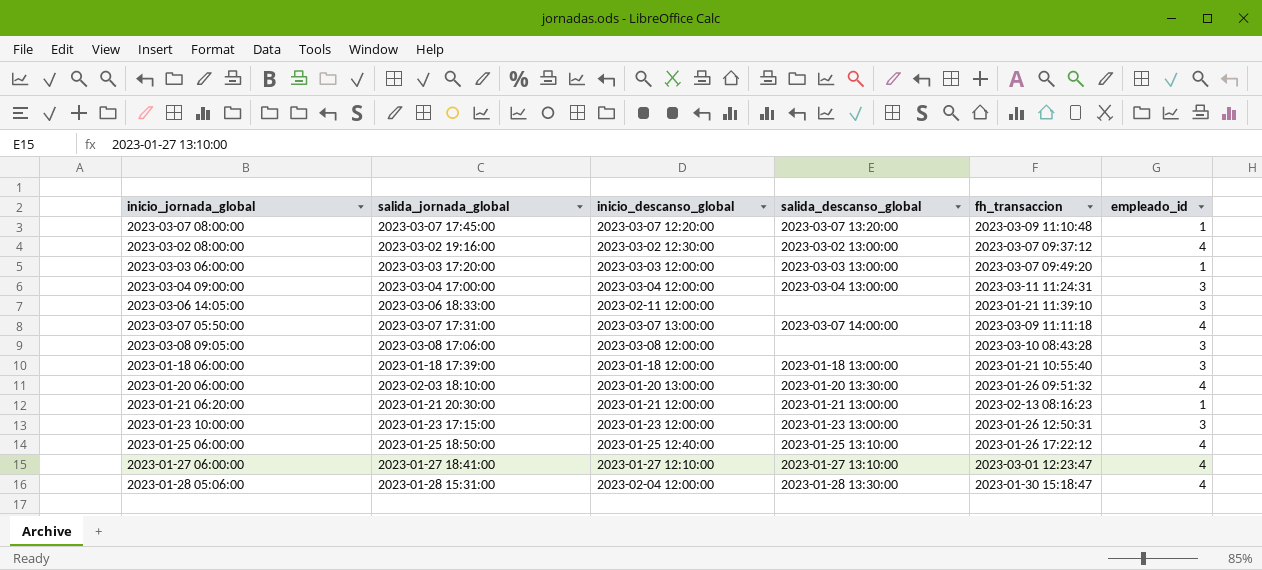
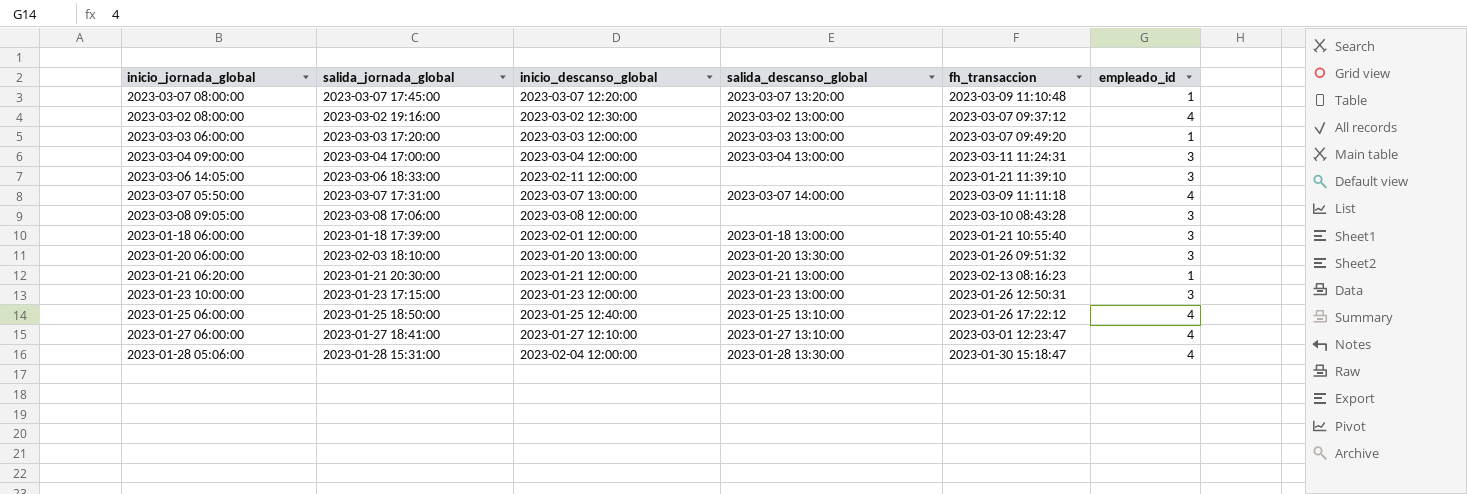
2023-01-18 06:00:00 | inicio_descanso_global: 2023-01-18 12:00:00 -> 2023-02-01 12:00:00
2023-01-20 06:00:00 | empleado_id: 4 -> 3

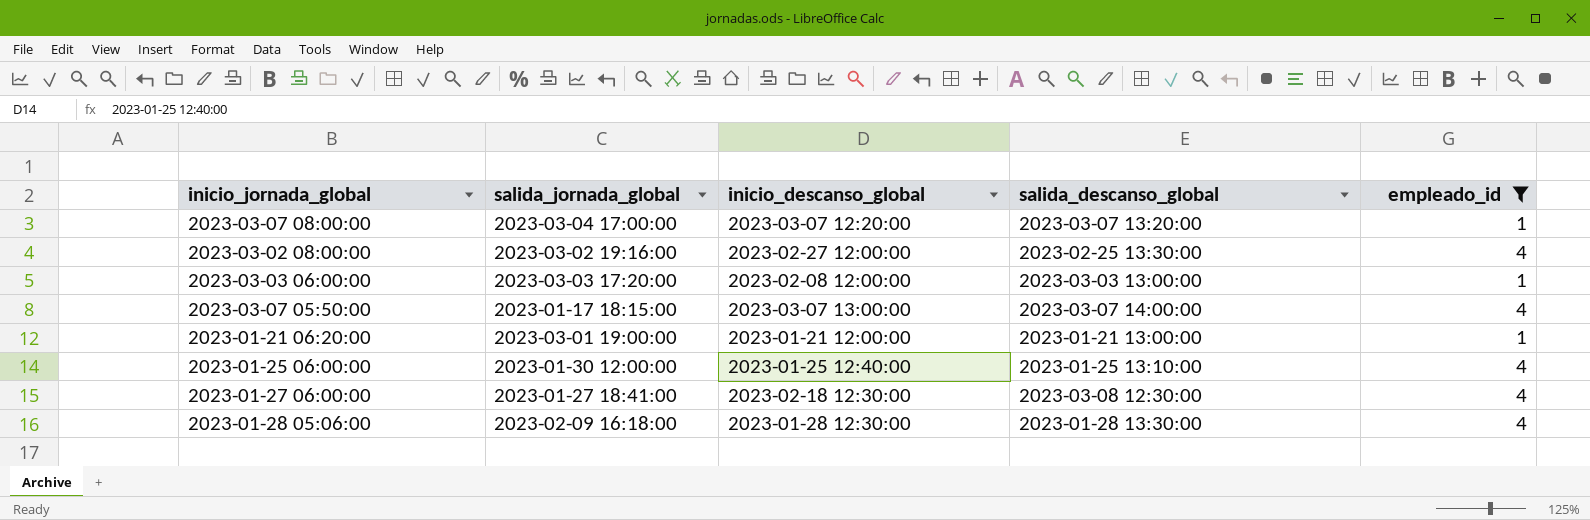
filter: none -> empleado_id != 3
column fh_transaccion | position: 5 -> none
2023-03-07 08:00:00 | salida_jornada_global: 2023-03-07 17:45:00 -> 2023-03-04 17:00:00
2023-03-02 08:00:00 | inicio_descanso_global: 2023-03-02 12:30:00 -> 2023-02-27 12:00:00
2023-03-02 08:00:00 | salida_descanso_global: 2023-03-02 13:00:00 -> 2023-02-25 13:30:00
2023-03-03 06:00:00 | inicio_descanso_global: 2023-03-03 12:00:00 -> 2023-02-08 12:00:00
2023-03-07 05:50:00 | salida_jornada_global: 2023-03-07 17:31:00 -> 2023-01-17 18:15:00
2023-01-21 06:20:00 | salida_jornada_global: 2023-01-21 20:30:00 -> 2023-03-01 19:00:00
2023-01-25 06:00:00 | salida_jornada_global: 2023-01-25 18:50:00 -> 2023-01-30 12:00:00
2023-01-27 06:00:00 | inicio_descanso_global: 2023-01-27 12:10:00 -> 2023-02-18 12:30:00
2023-01-27 06:00:00 | salida_descanso_global: 2023-01-27 13:10:00 -> 2023-03-08 12:30:00
2023-01-28 05:06:00 | salida_jornada_global: 2023-01-28 15:31:00 -> 2023-02-09 16:18:00
2023-01-28 05:06:00 | inicio_descanso_global: 2023-02-04 12:00:00 -> 2023-01-28 12:30:00

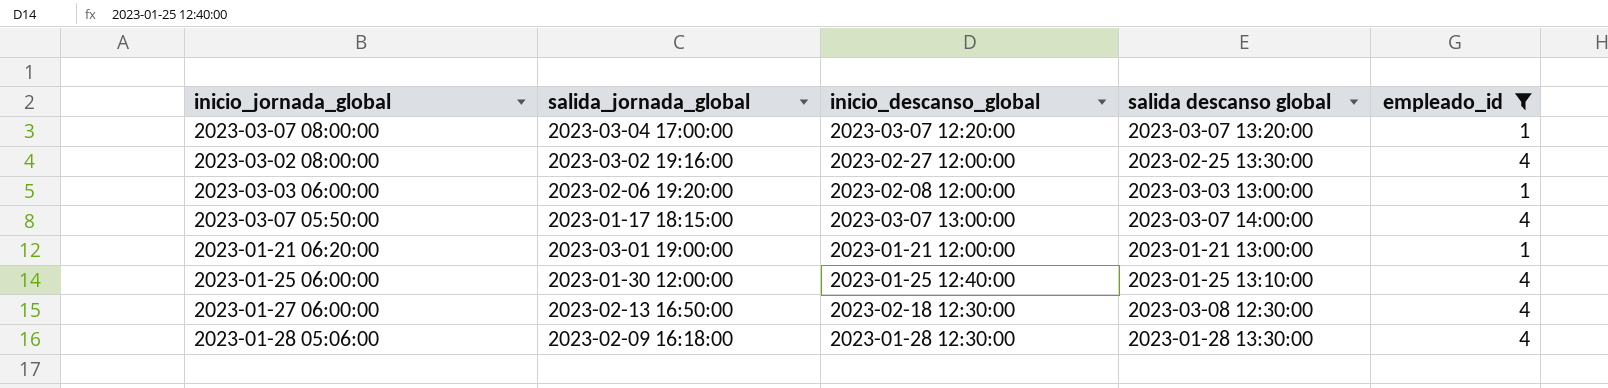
column name: salida_descanso_global -> salida descanso global
2023-03-03 06:00:00 | salida_jornada_global: 2023-03-03 17:20:00 -> 2023-02-06 19:20:00
2023-01-27 06:00:00 | salida_jornada_global: 2023-01-27 18:41:00 -> 2023-02-13 16:50:00

